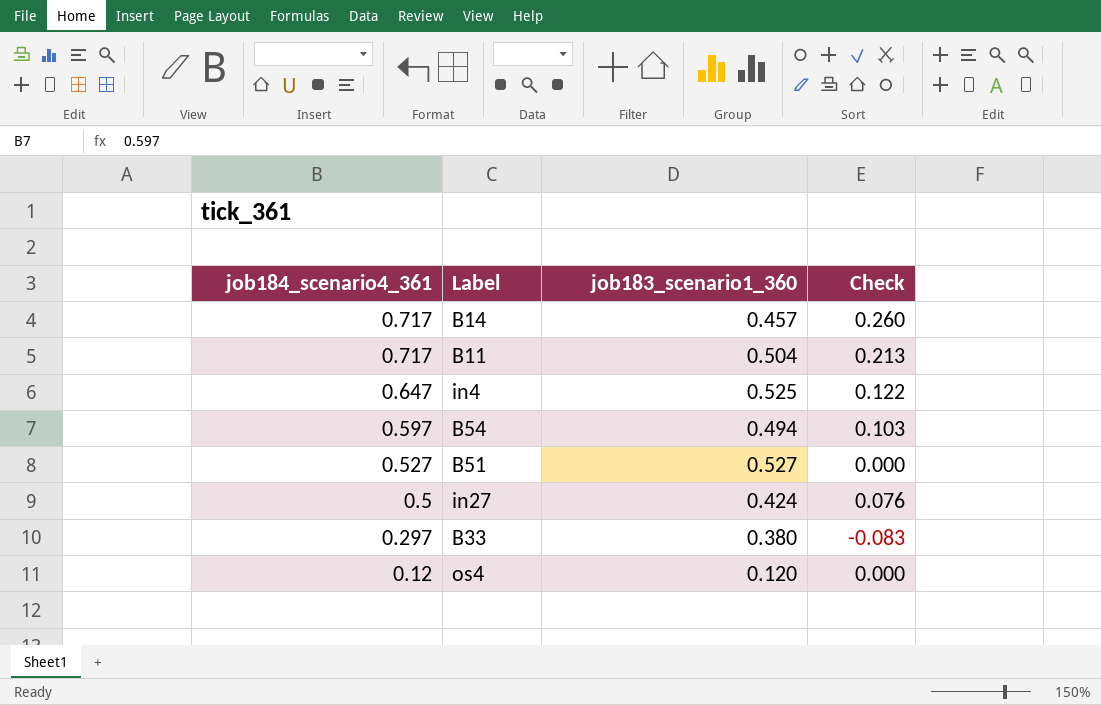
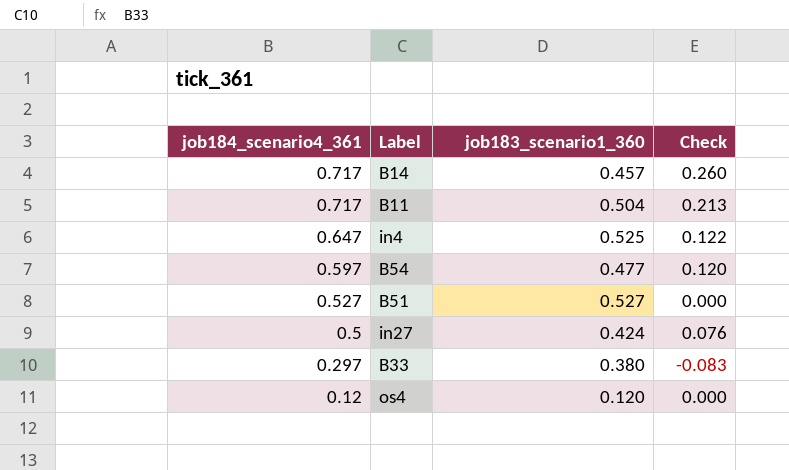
B54 | job183_scenario1_360: 0.494 -> 0.477
B54 | Check: 0.103 -> 0.120

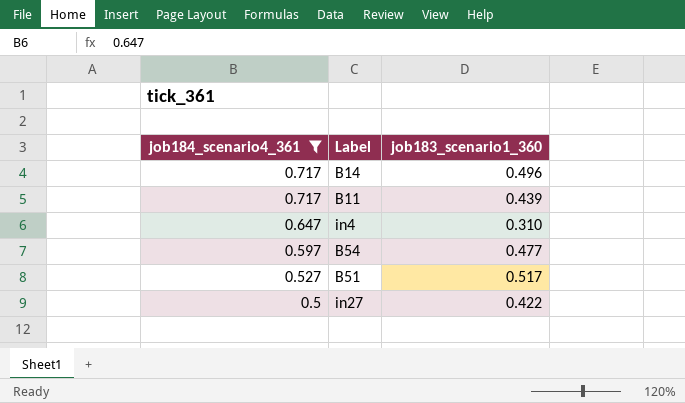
filter: none -> job184_scenario4_361 >= 0.5
column Check | formula: [job184_scenario4_361] - [job183_scenario1_360] -> none
B14 | job183_scenario1_360: 0.457 -> 0.496
B11 | job183_scenario1_360: 0.504 -> 0.439
in4 | job183_scenario1_360: 0.525 -> 0.310
B51 | job183_scenario1_360: 0.527 -> 0.517
in27 | job183_scenario1_360: 0.424 -> 0.422

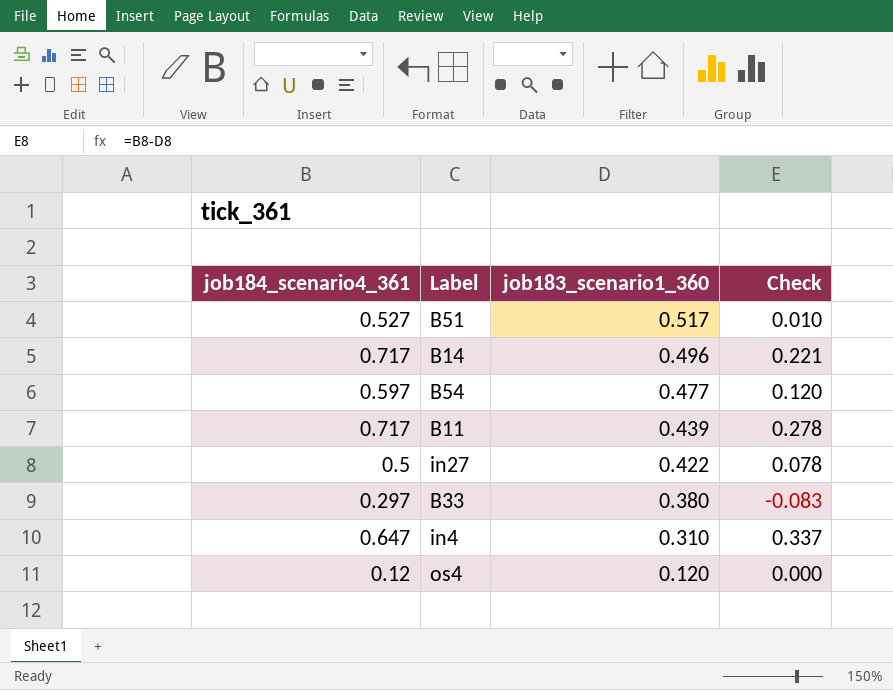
filter: job184_scenario4_361 >= 0.5 -> none
row order: job184_scenario4_361 descending -> job183_scenario1_360 descending
column Check | formula: none -> [job184_scenario4_361] - [job183_scenario1_360]

